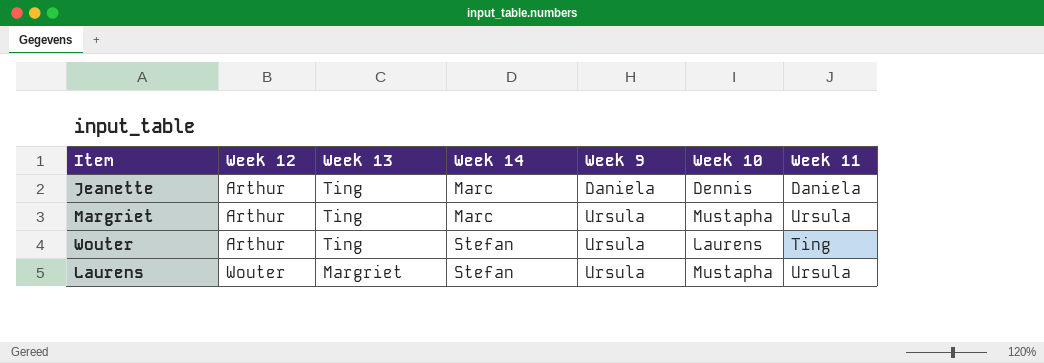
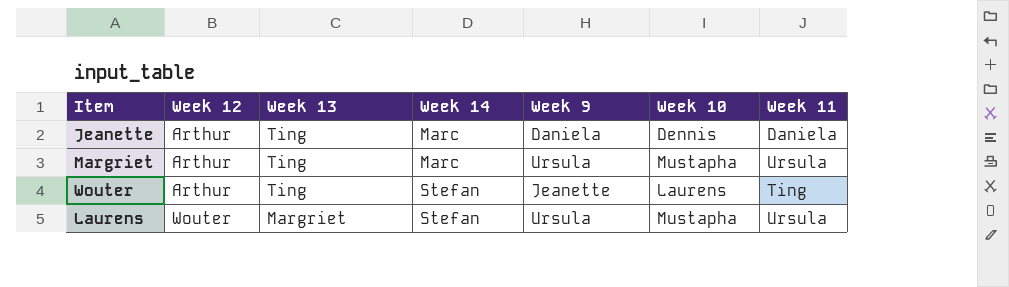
Wouter | Week 9: Ursula -> Jeanette

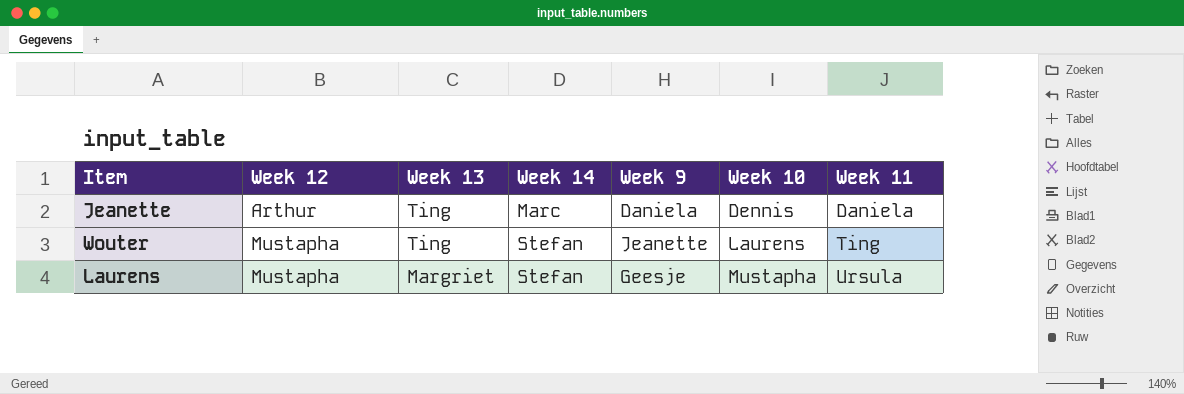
row Margriet: Arthur | Ting | Marc | Ursula | Mustapha | Ursula -> none
Wouter | Week 12: Arthur -> Mustapha
Laurens | Week 12: Wouter -> Mustapha
Laurens | Week 9: Ursula -> Geesje

